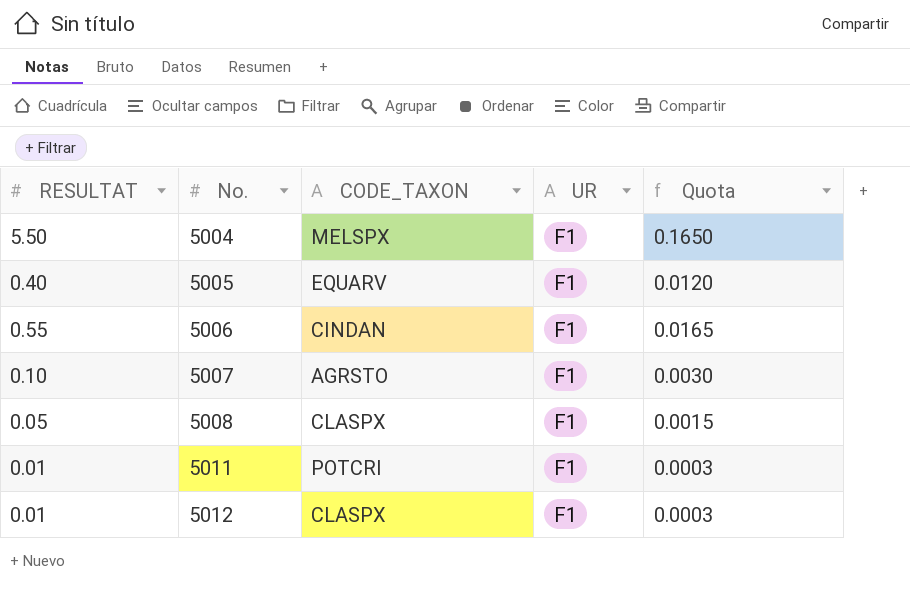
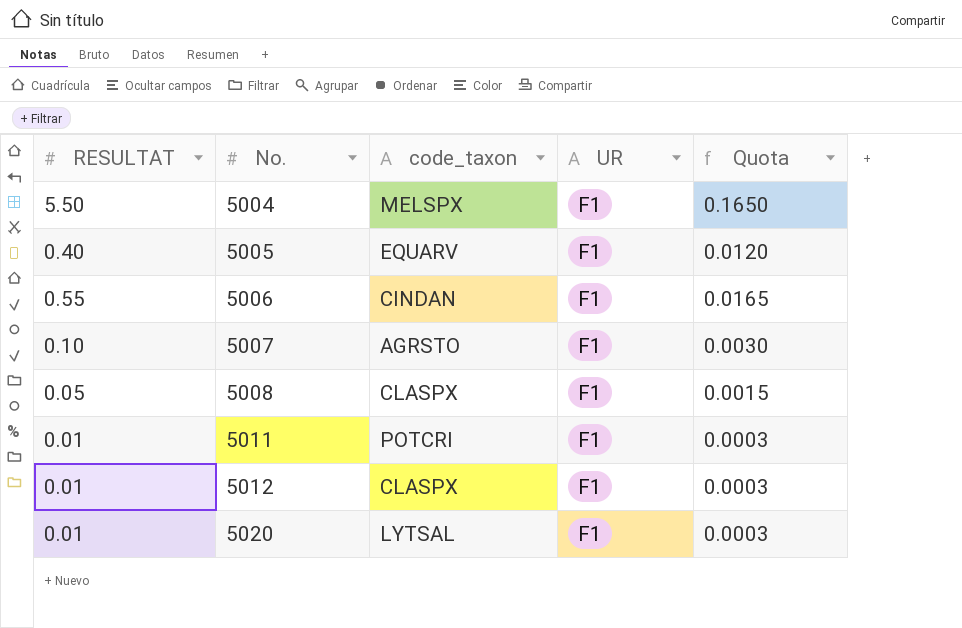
column name: CODE_TAXON -> code_taxon
row 5020: none -> 0.01 | LYTSAL | F1 | 0.0003

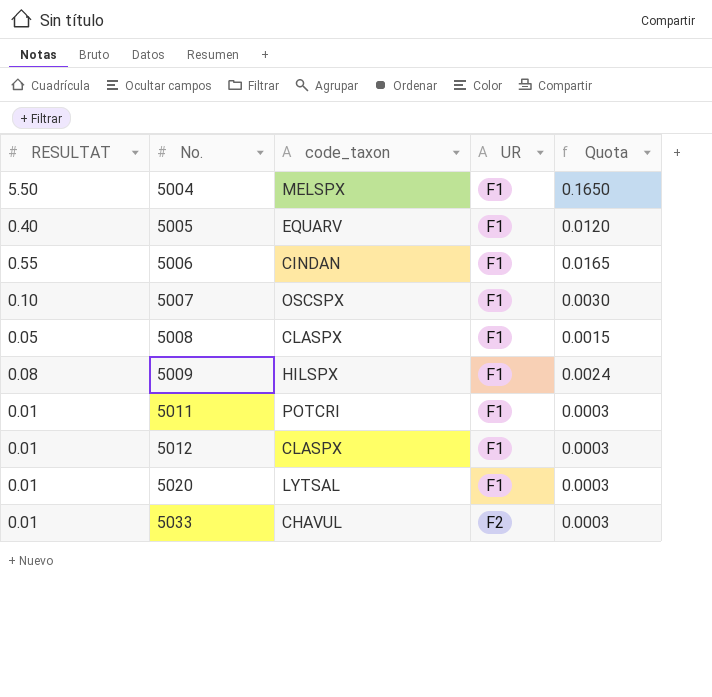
5007 | code_taxon: AGRSTO -> OSCSPX
row 5009: none -> 0.08 | HILSPX | F1 | 0.0024
row 5033: none -> 0.01 | CHAVUL | F2 | 0.0003

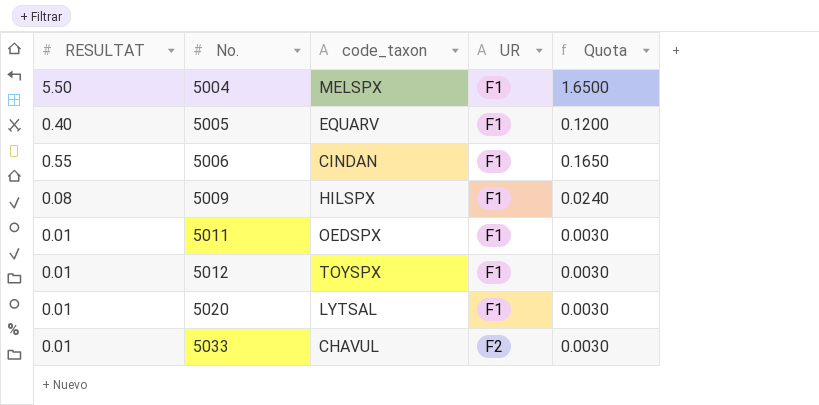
column Quota | formula: [RESULTAT] * 0.03 -> [RESULTAT] * 0.3
row 5007: 0.10 | OSCSPX | F1 | 0.0030 -> none
row 5008: 0.05 | CLASPX | F1 | 0.0015 -> none
5011 | code_taxon: POTCRI -> OEDSPX
5012 | code_taxon: CLASPX -> TOYSPX

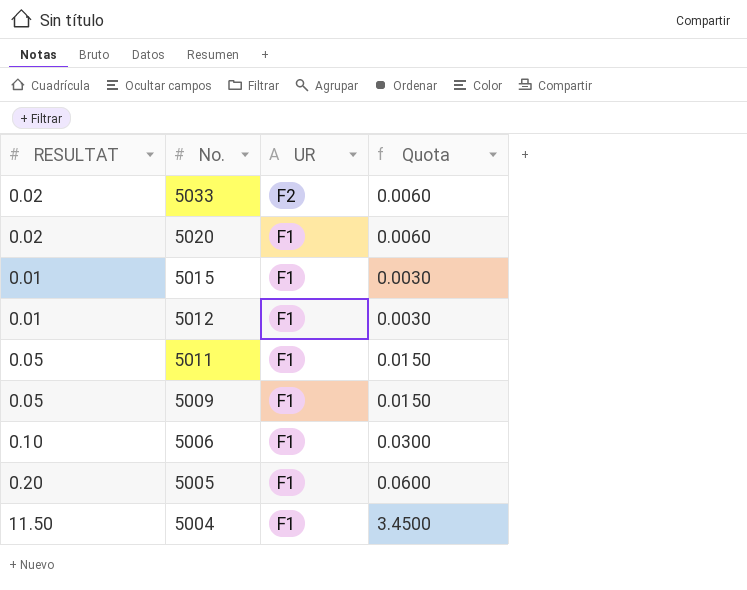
row order: No. ascending -> No. descending
column code_taxon | position: 3 -> none
5033 | RESULTAT: 0.01 -> 0.02
5033 | Quota: 0.0030 -> 0.0060
5020 | RESULTAT: 0.01 -> 0.02
5020 | Quota: 0.0030 -> 0.0060
row 5015: none -> 0.01 | F1 | 0.0030
5011 | RESULTAT: 0.01 -> 0.05
5011 | Quota: 0.0030 -> 0.0150
5009 | RESULTAT: 0.08 -> 0.05
5009 | Quota: 0.0240 -> 0.0150
5006 | RESULTAT: 0.55 -> 0.10
5006 | Quota: 0.1650 -> 0.0300
5005 | RESULTAT: 0.40 -> 0.20
5005 | Quota: 0.1200 -> 0.0600
5004 | RESULTAT: 5.50 -> 11.50
5004 | Quota: 1.6500 -> 3.4500

